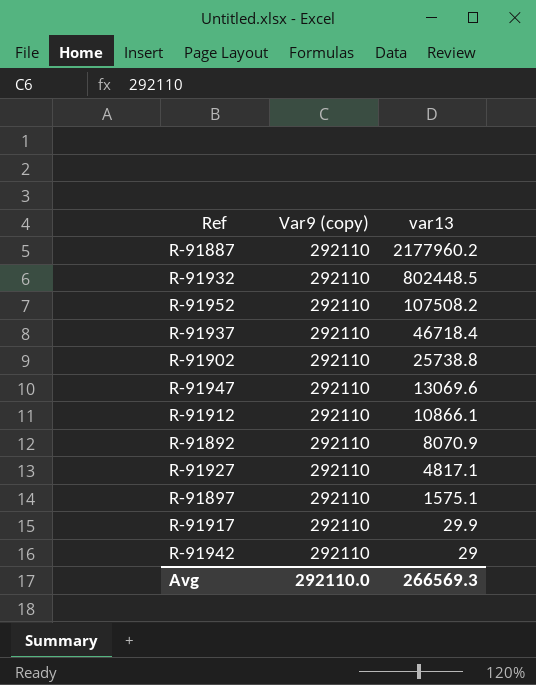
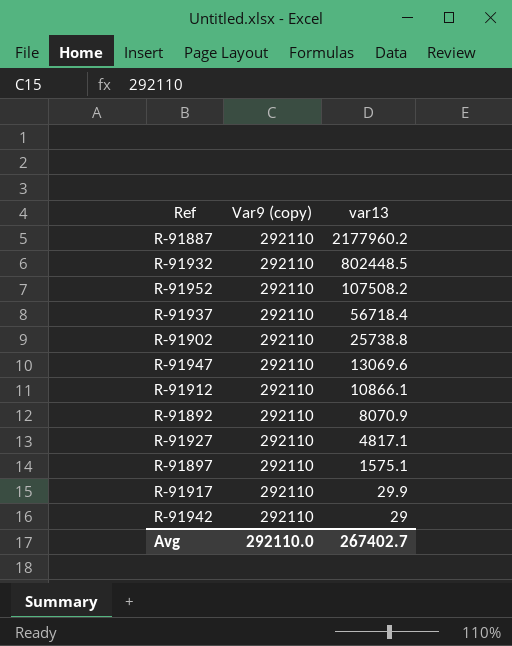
R-91937 | var13: 46718.4 -> 56718.4
Avg | var13: 266569.3 -> 267402.7

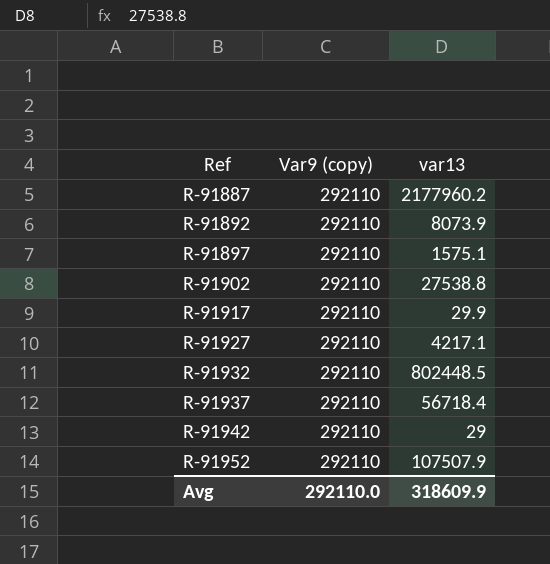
row order: var13 descending -> Ref ascending
row R-91947: 292110 | 13069.6 -> none
row R-91912: 292110 | 10866.1 -> none
R-91892 | var13: 8070.9 -> 8073.9
R-91902 | var13: 25738.8 -> 27538.8
R-91927 | var13: 4817.1 -> 4217.1
R-91952 | var13: 107508.2 -> 107507.9
Avg | var13: 267402.7 -> 318609.9

